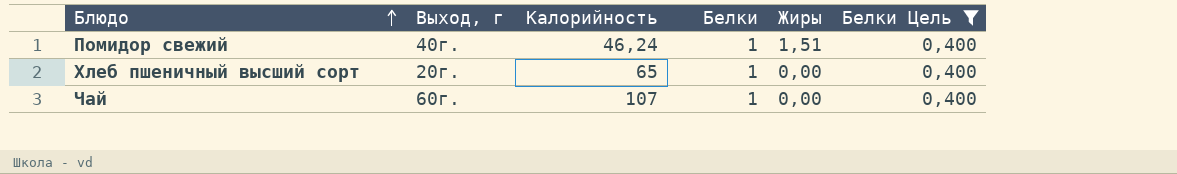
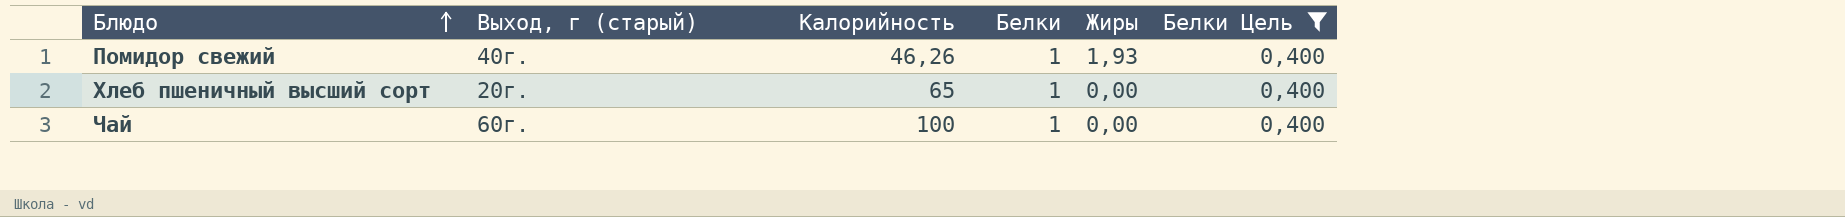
column name: Выход, г -> Выход, г (старый)
Помидор свежий | Калорийность: 46,24 -> 46,26
Помидор свежий | Жиры: 1,51 -> 1,93
Чай | Калорийность: 107 -> 100

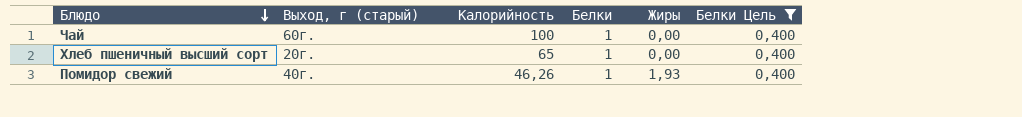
row order: Блюдо ascending -> Блюдо descending

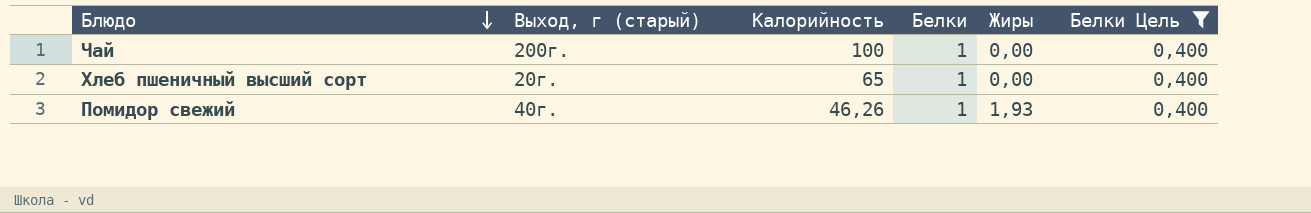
Чай | Выход, г (старый): 60г. -> 200г.

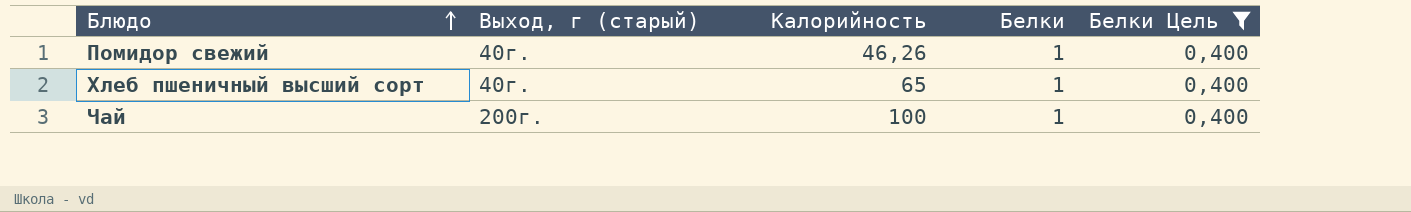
row order: Блюдо descending -> Блюдо ascending
column Жиры | position: 5 -> none
Хлеб пшеничный высший сорт | Выход, г (старый): 20г. -> 40г.

